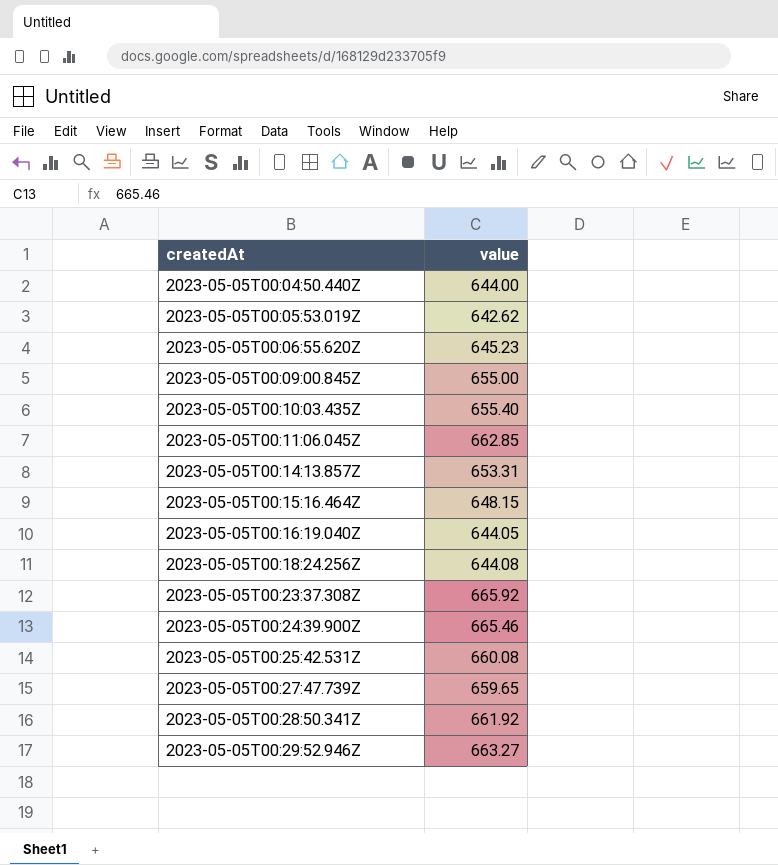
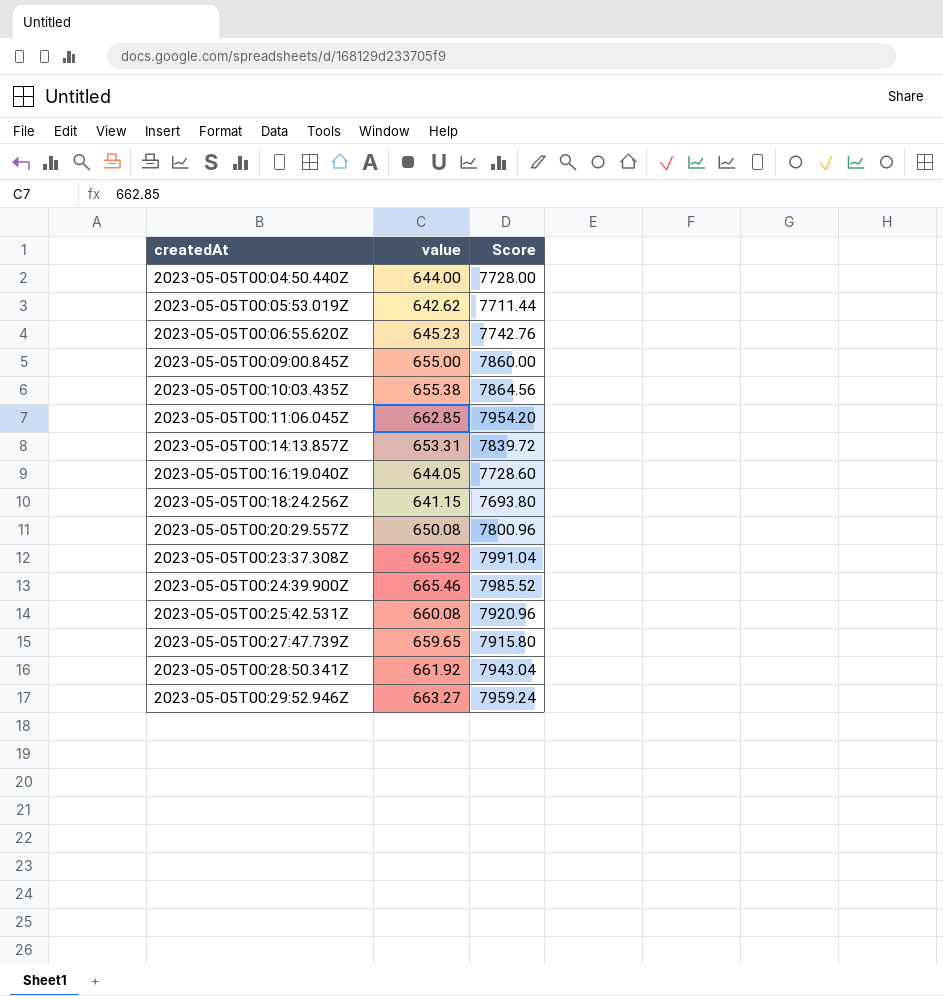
column Score | formula: none -> [value] * 12
row 2023-05-05T00:15:16.464Z: 648.15 -> none
2023-05-05T00:10:03.435Z | value: 655.40 -> 655.38
2023-05-05T00:18:24.256Z | value: 644.08 -> 641.15
row 2023-05-05T00:20:29.557Z: none -> 650.08 | 7800.96

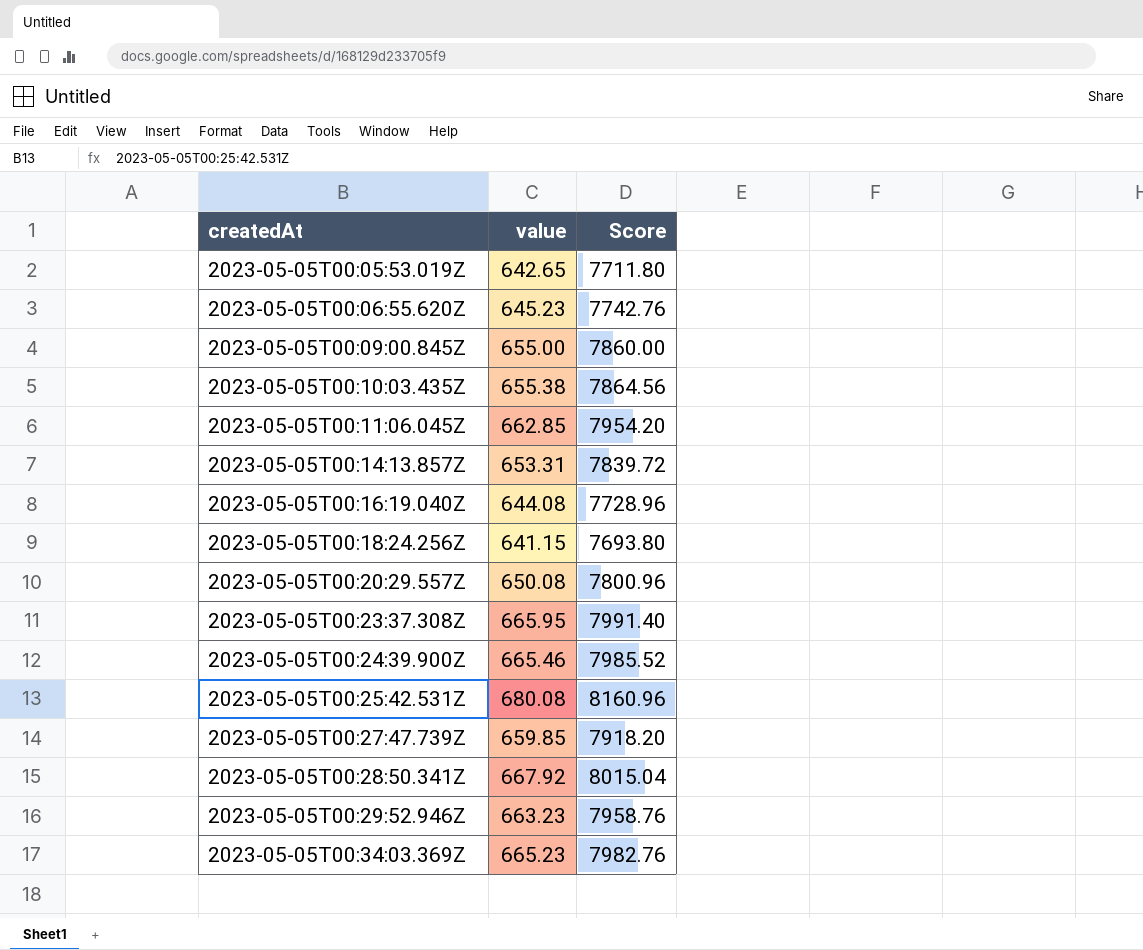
row 2023-05-05T00:04:50.440Z: 644.00 | 7728.00 -> none
2023-05-05T00:05:53.019Z | value: 642.62 -> 642.65
2023-05-05T00:05:53.019Z | Score: 7711.44 -> 7711.80
2023-05-05T00:16:19.040Z | value: 644.05 -> 644.08
2023-05-05T00:16:19.040Z | Score: 7728.60 -> 7728.96
2023-05-05T00:23:37.308Z | value: 665.92 -> 665.95
2023-05-05T00:23:37.308Z | Score: 7991.04 -> 7991.40
2023-05-05T00:25:42.531Z | value: 660.08 -> 680.08
2023-05-05T00:25:42.531Z | Score: 7920.96 -> 8160.96
2023-05-05T00:27:47.739Z | value: 659.65 -> 659.85
2023-05-05T00:27:47.739Z | Score: 7915.80 -> 7918.20
2023-05-05T00:28:50.341Z | value: 661.92 -> 667.92
2023-05-05T00:28:50.341Z | Score: 7943.04 -> 8015.04
2023-05-05T00:29:52.946Z | value: 663.27 -> 663.23
2023-05-05T00:29:52.946Z | Score: 7959.24 -> 7958.76
row 2023-05-05T00:34:03.369Z: none -> 665.23 | 7982.76

